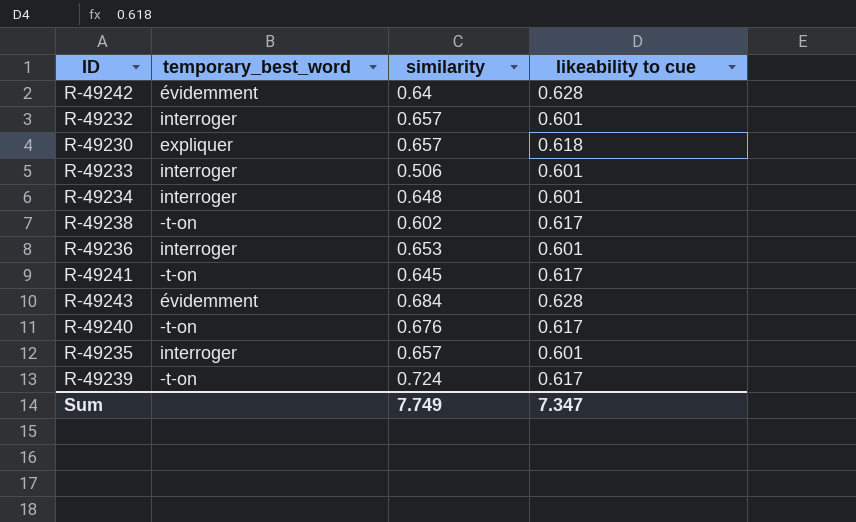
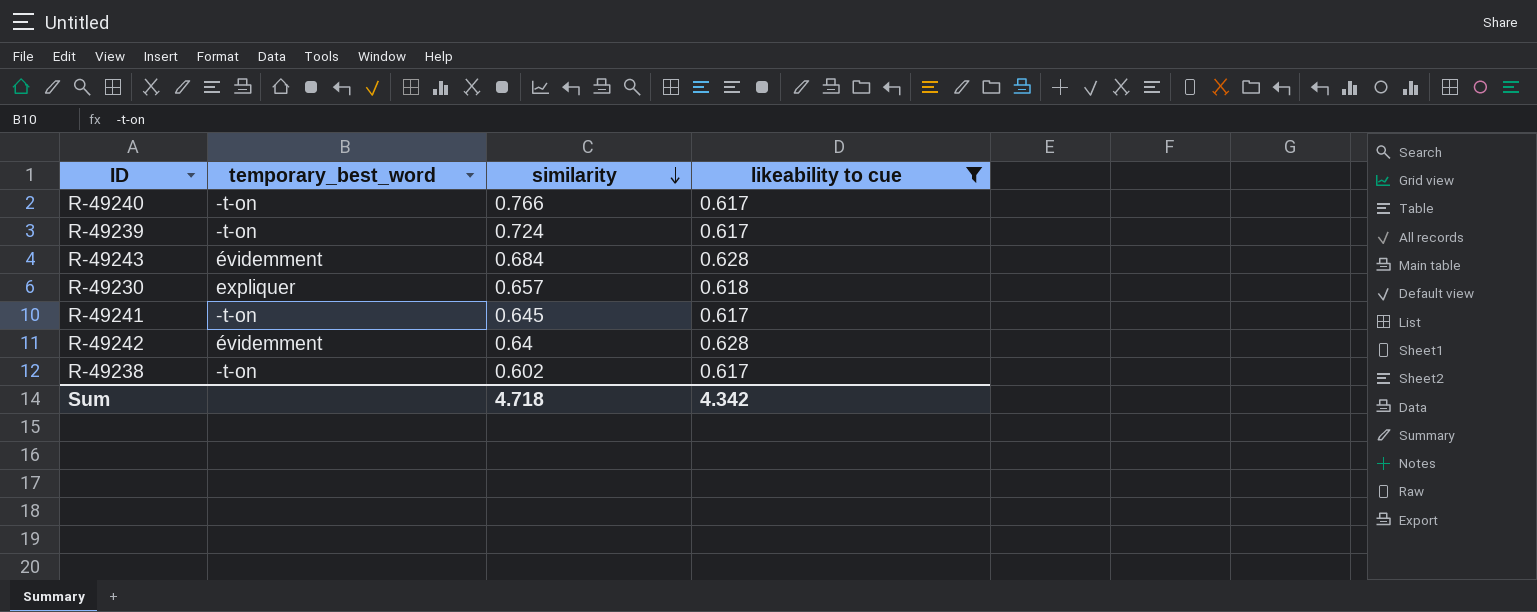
filter: none -> likeability to cue != 0.601
row order: none -> similarity descending
R-49240 | similarity: 0.676 -> 0.766
Sum | similarity: 7.749 -> 4.718
Sum | likeability to cue: 7.347 -> 4.342

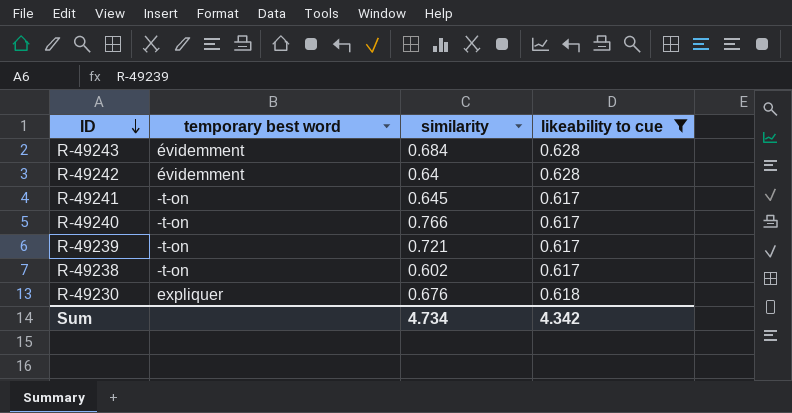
row order: similarity descending -> ID descending
column name: temporary_best_word -> temporary best word
R-49239 | similarity: 0.724 -> 0.721
R-49230 | similarity: 0.657 -> 0.676
Sum | similarity: 4.718 -> 4.734

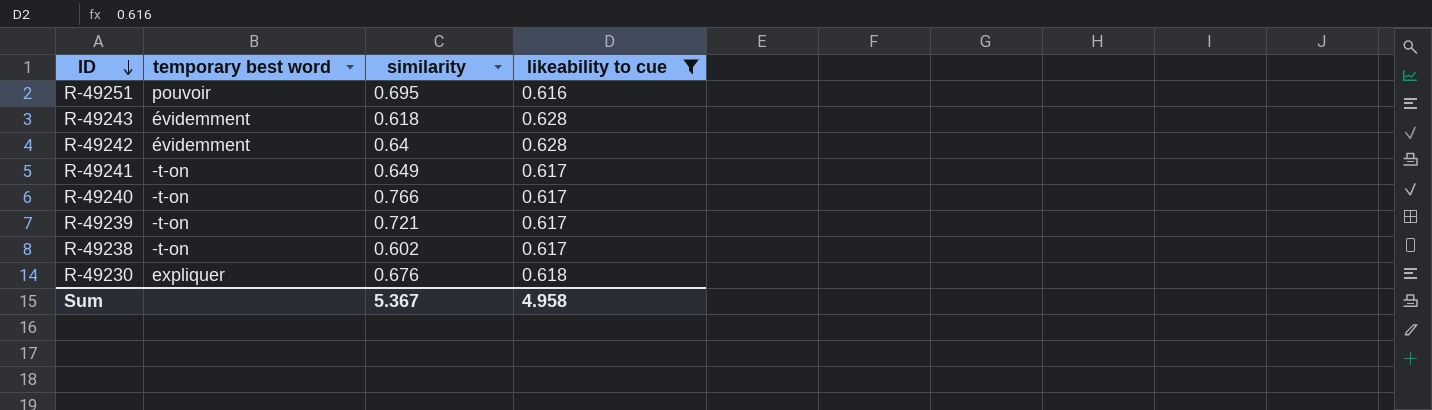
row R-49251: none -> pouvoir | 0.695 | 0.616
R-49243 | similarity: 0.684 -> 0.618
R-49241 | similarity: 0.645 -> 0.649
Sum | similarity: 4.734 -> 5.367
Sum | likeability to cue: 4.342 -> 4.958

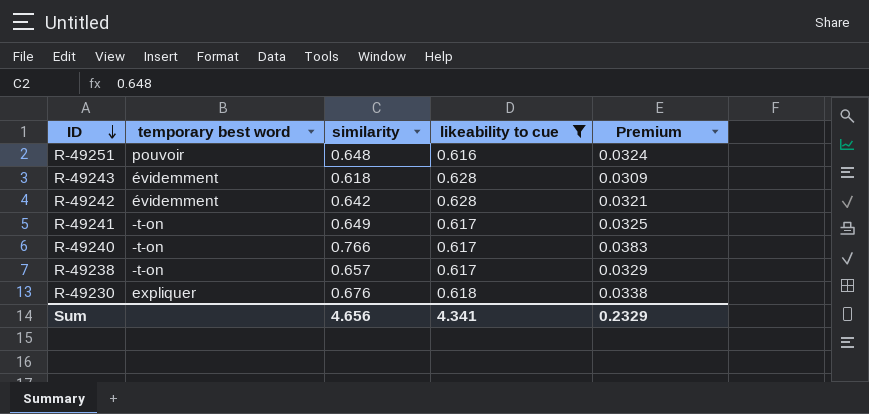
column Premium | formula: none -> [similarity] * 0.05
row R-49239: -t-on | 0.721 | 0.617 -> none
R-49251 | similarity: 0.695 -> 0.648
R-49242 | similarity: 0.64 -> 0.642
R-49238 | similarity: 0.602 -> 0.657
Sum | similarity: 5.367 -> 4.656
Sum | likeability to cue: 4.958 -> 4.341

